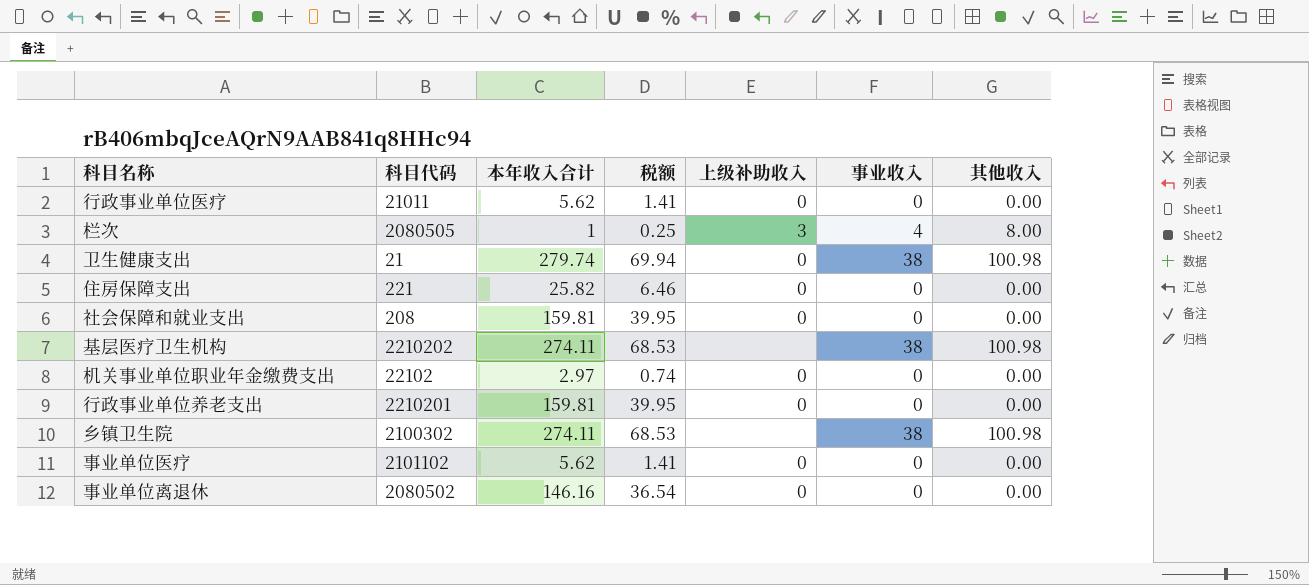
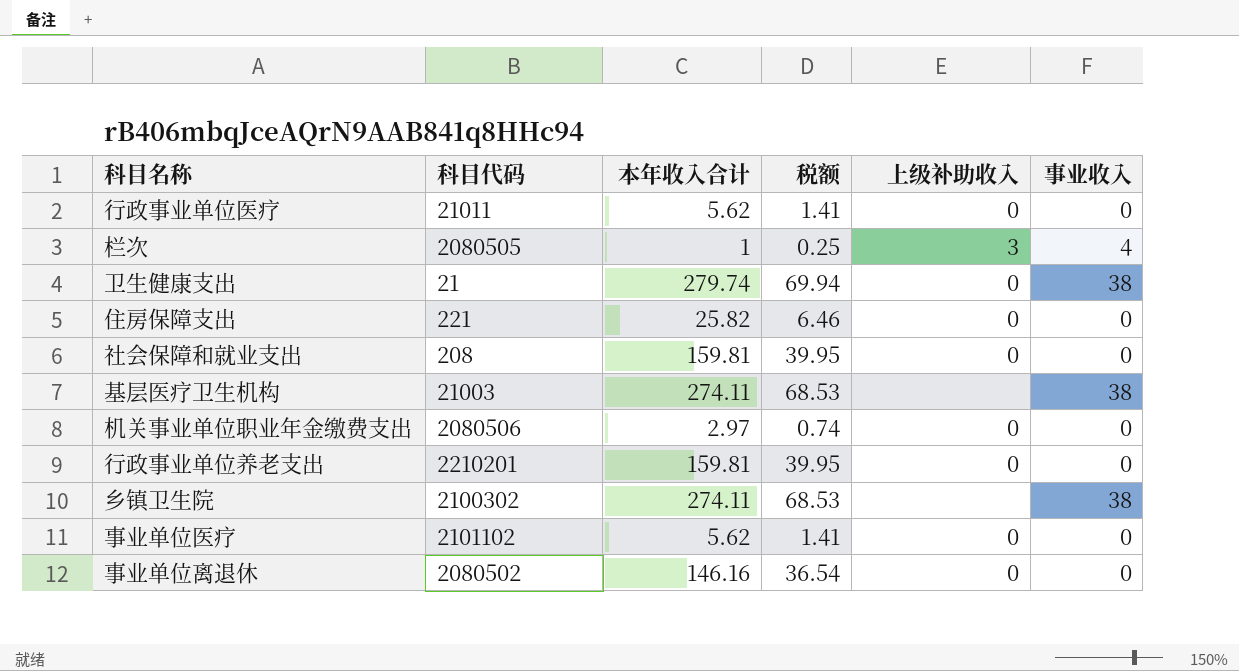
column 其他收入 | position: 7 -> none
基层医疗卫生机构 | 科目代码: 2210202 -> 21003
机关事业单位职业年金缴费支出 | 科目代码: 22102 -> 2080506

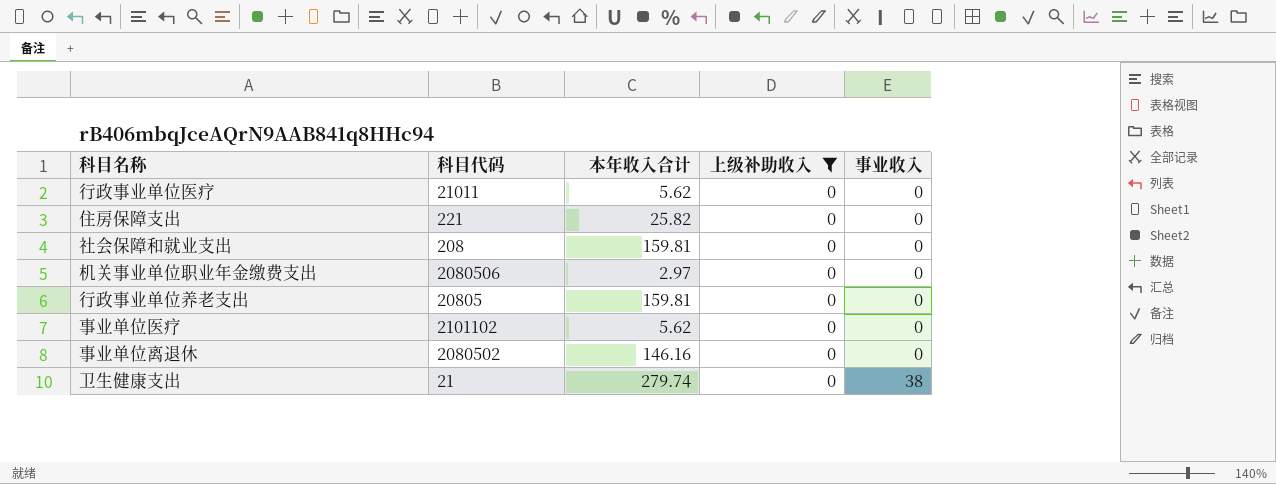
filter: none -> 上级补助收入 = 0
row order: none -> 事业收入 ascending
column 税额 | formula: [本年收入合计] * 0.25 -> none
行政事业单位养老支出 | 科目代码: 2210201 -> 20805

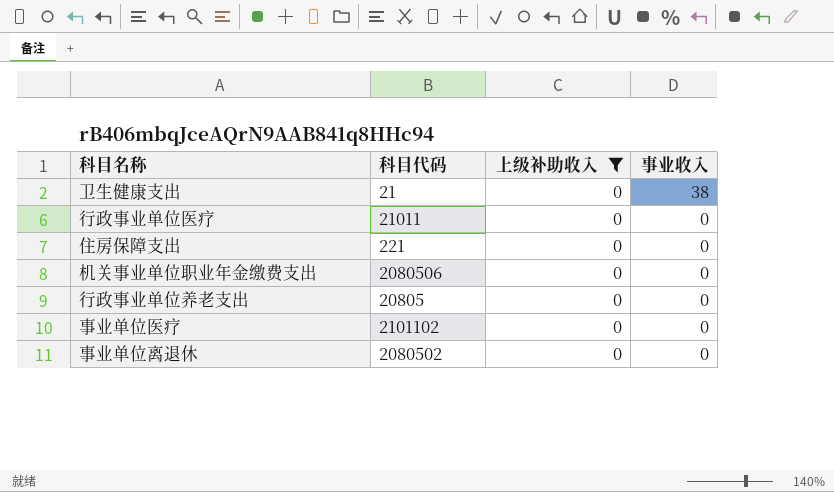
row order: 事业收入 ascending -> 事业收入 descending
column 本年收入合计 | position: 3 -> none
row 社会保障和就业支出: 208 | 159.81 | 0 | 0 -> none

